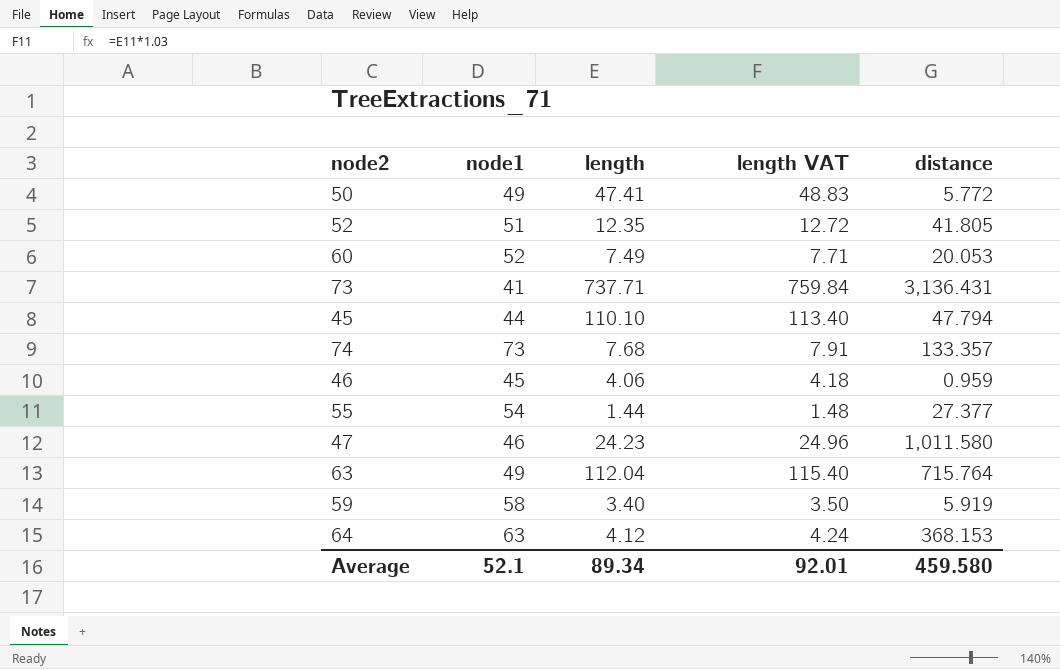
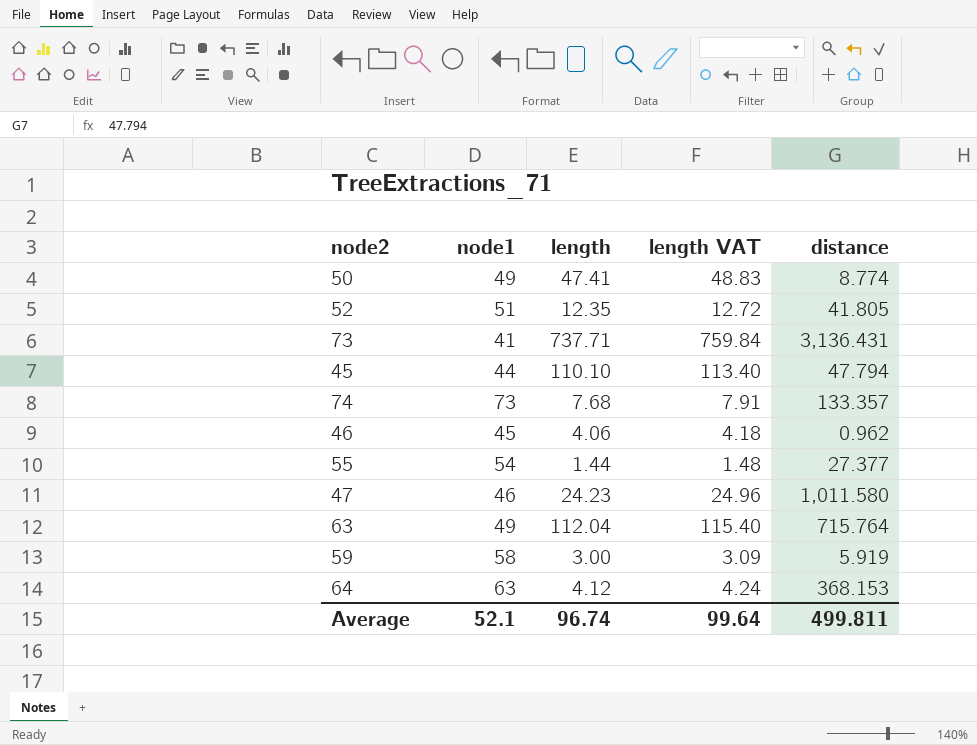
row 60: 52 | 7.49 | 7.71 | 20.053 -> none
50 | distance: 5.772 -> 8.774
46 | distance: 0.959 -> 0.962
59 | length: 3.40 -> 3.00
59 | length VAT: 3.50 -> 3.09
Average | length: 89.34 -> 96.74
Average | length VAT: 92.01 -> 99.64
Average | distance: 459.580 -> 499.811

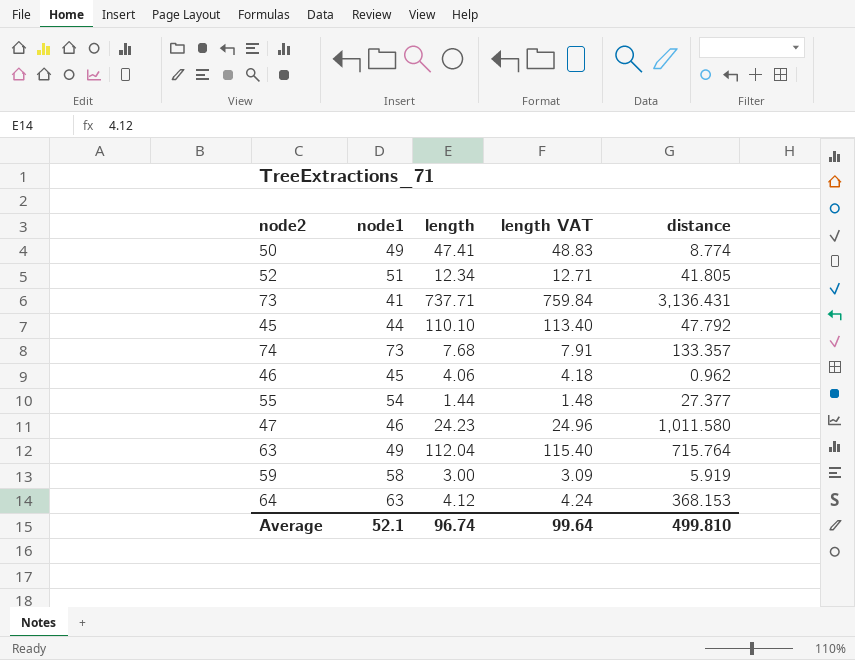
52 | length: 12.35 -> 12.34
52 | length VAT: 12.72 -> 12.71
45 | distance: 47.794 -> 47.792
Average | distance: 499.811 -> 499.810

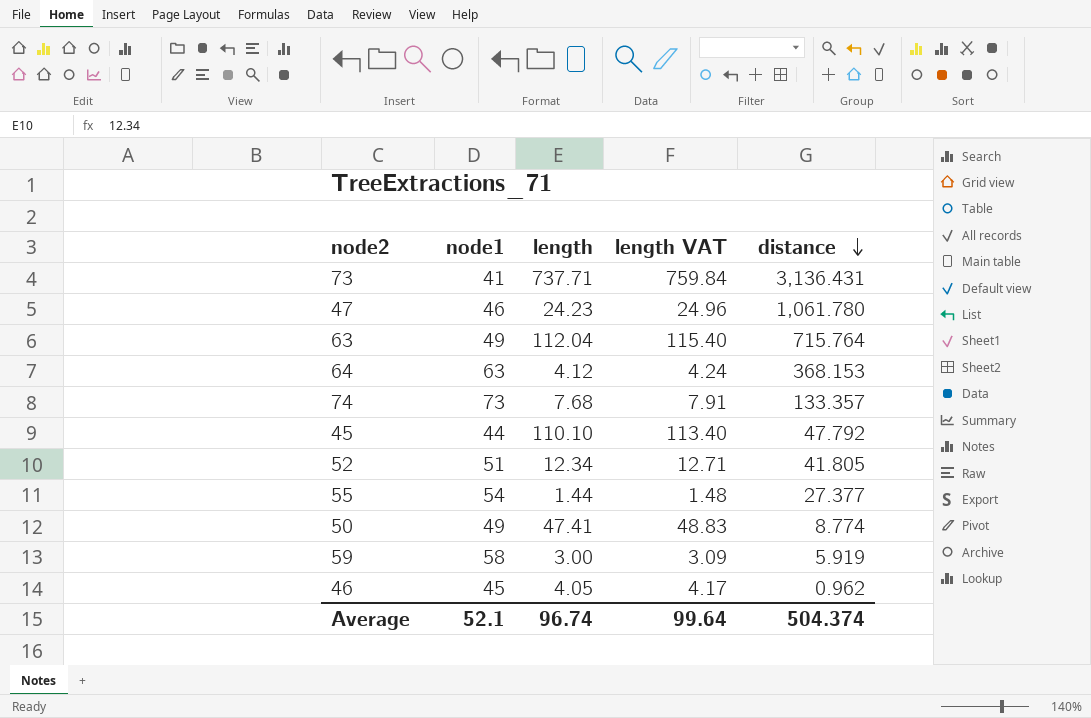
row order: none -> distance descending
47 | distance: 1,011.580 -> 1,061.780
46 | length: 4.06 -> 4.05
46 | length VAT: 4.18 -> 4.17
Average | distance: 499.810 -> 504.374

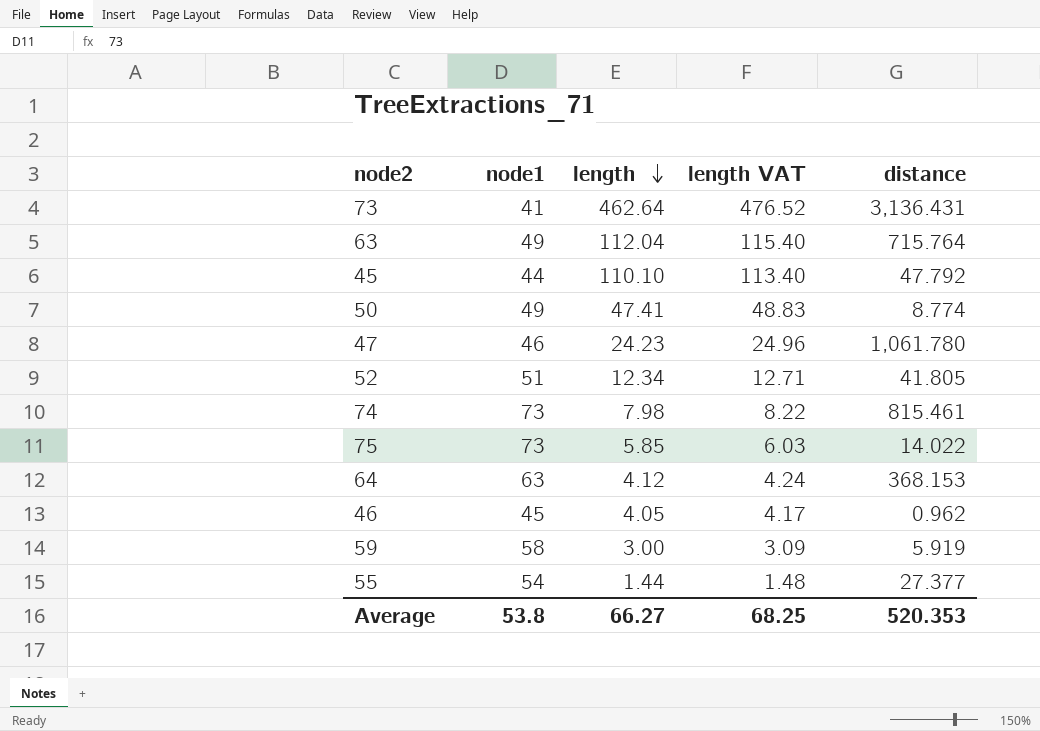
row order: distance descending -> length descending
73 | length: 737.71 -> 462.64
73 | length VAT: 759.84 -> 476.52
74 | length: 7.68 -> 7.98
74 | length VAT: 7.91 -> 8.22
74 | distance: 133.357 -> 815.461
row 75: none -> 73 | 5.85 | 6.03 | 14.022
Average | node1: 52.1 -> 53.8
Average | length: 96.74 -> 66.27
Average | length VAT: 99.64 -> 68.25
Average | distance: 504.374 -> 520.353

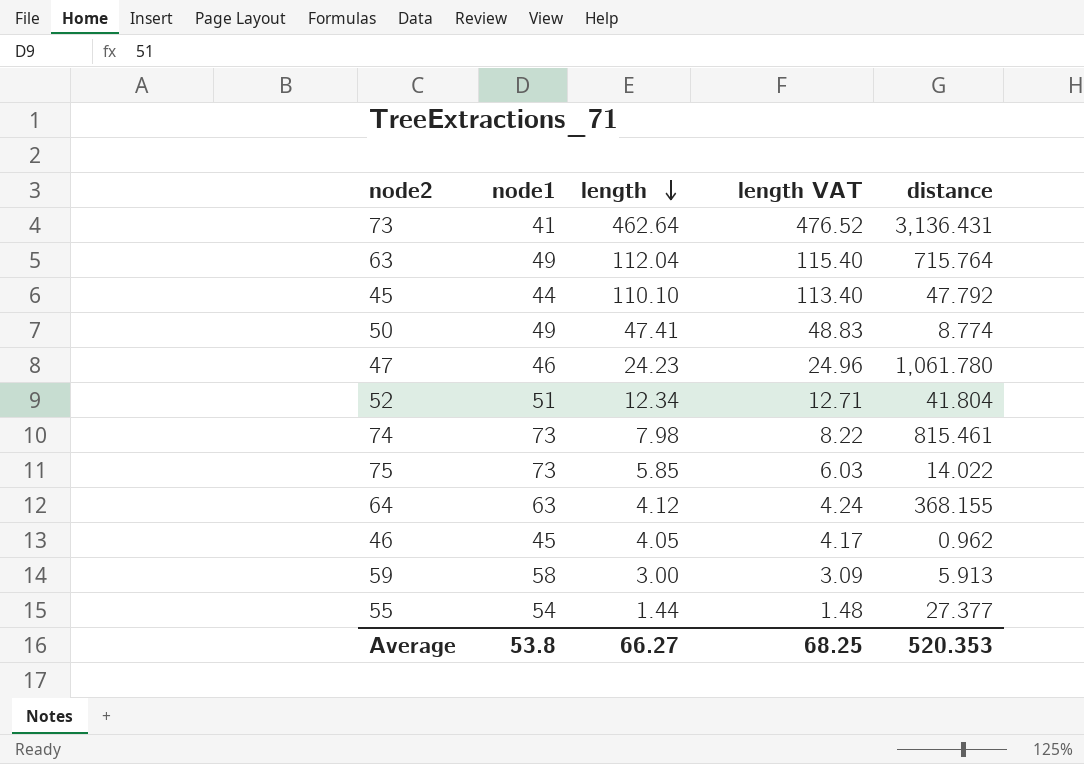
52 | distance: 41.805 -> 41.804
64 | distance: 368.153 -> 368.155
59 | distance: 5.919 -> 5.913

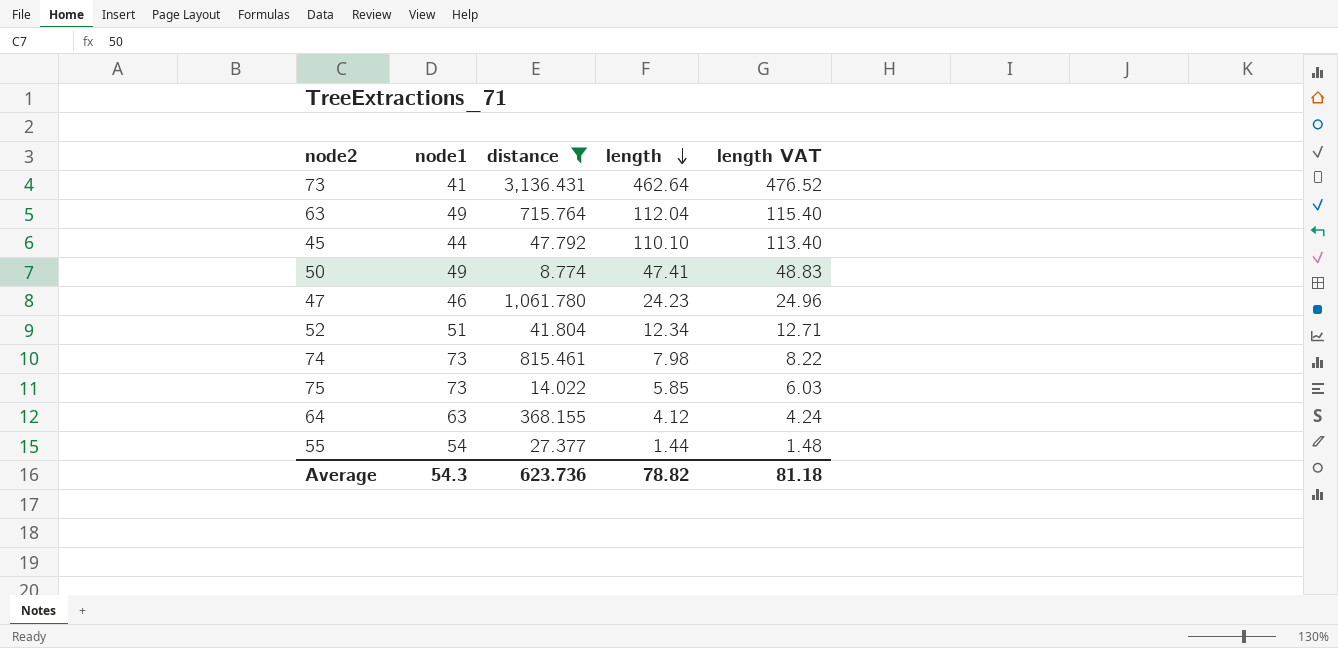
filter: none -> distance >= 8.774
column distance | position: 5 -> 3
Average | node1: 53.8 -> 54.3
Average | distance: 520.353 -> 623.736
Average | length: 66.27 -> 78.82
Average | length VAT: 68.25 -> 81.18

